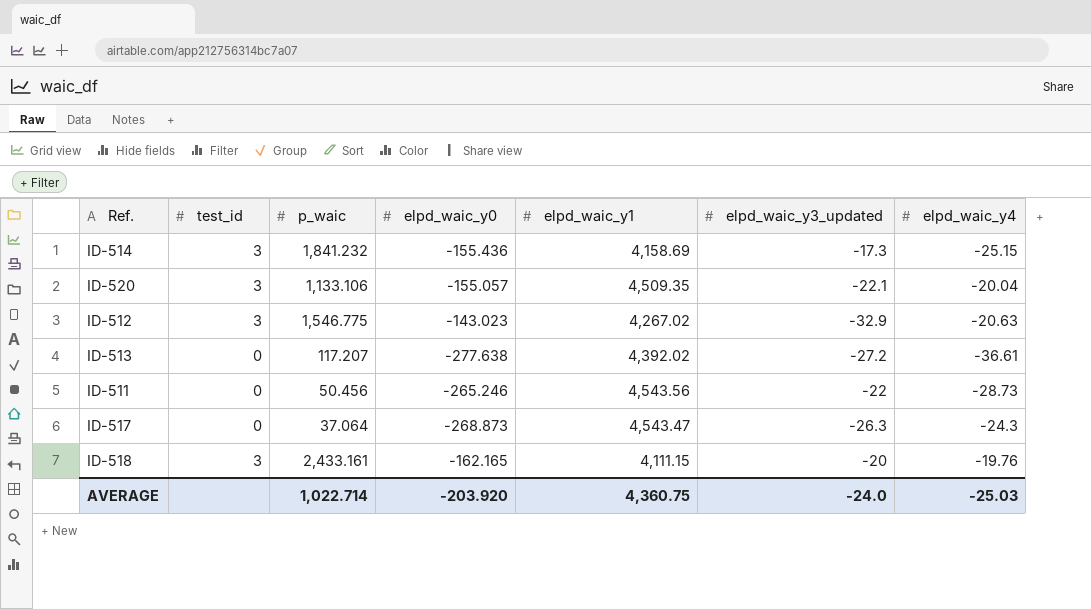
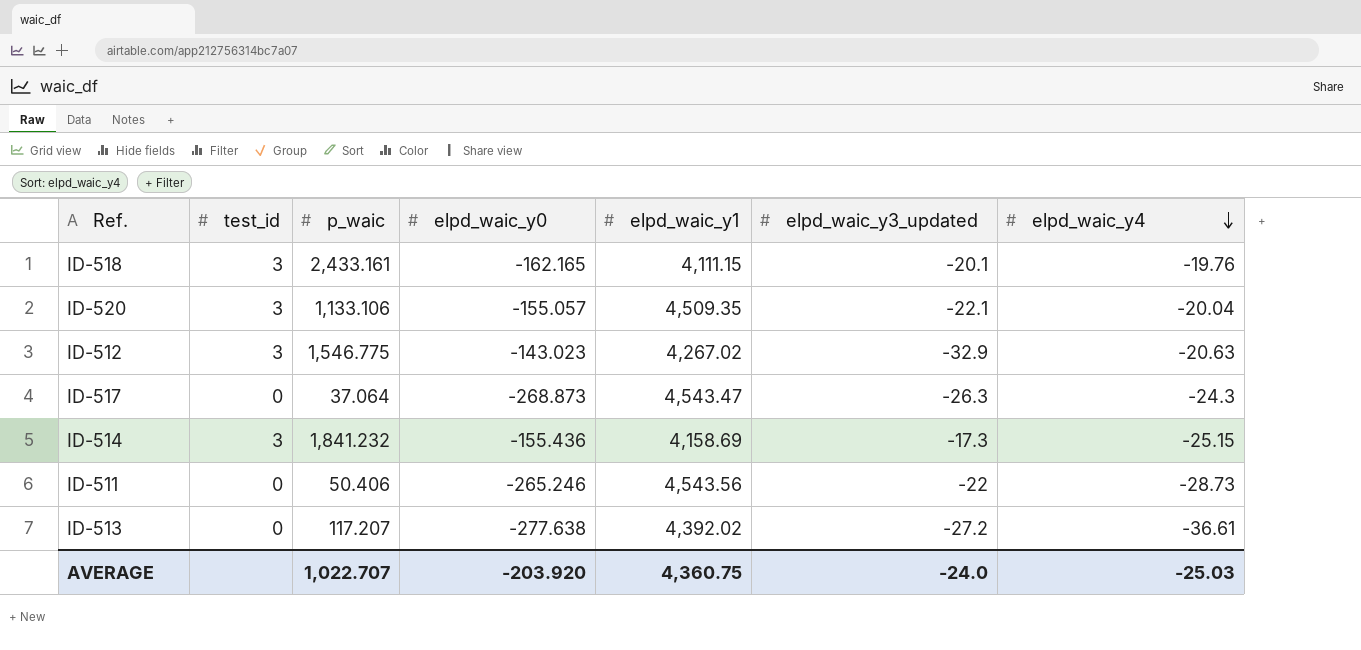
row order: none -> elpd_waic_y4 descending
ID-518 | elpd_waic_y3_updated: -20 -> -20.1
ID-511 | p_waic: 50.456 -> 50.406
AVERAGE | p_waic: 1,022.714 -> 1,022.707

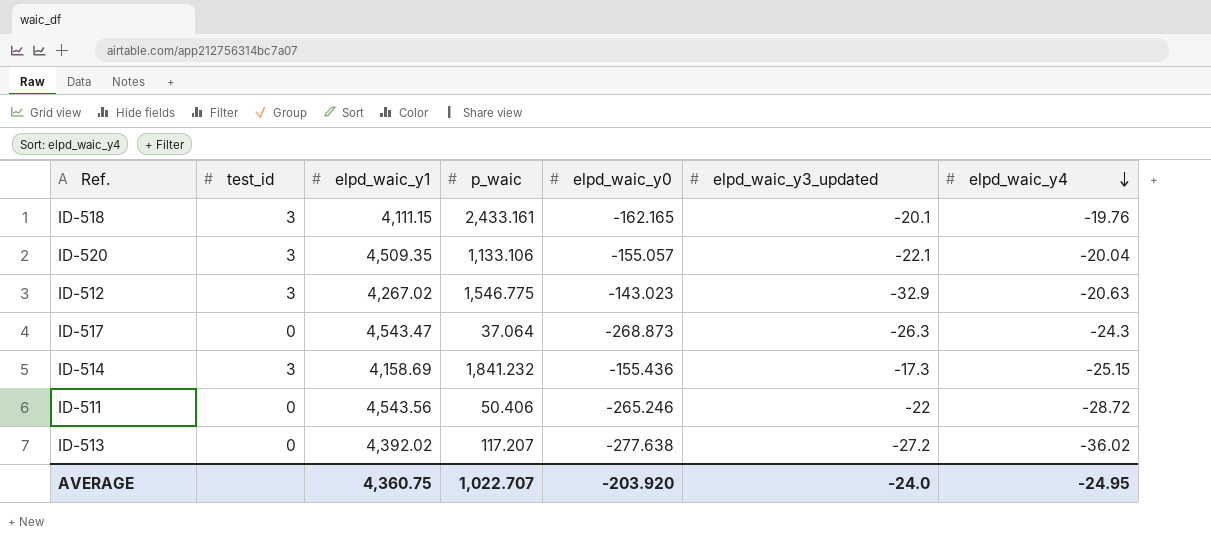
column elpd_waic_y1 | position: 5 -> 3
ID-511 | elpd_waic_y4: -28.73 -> -28.72
ID-513 | elpd_waic_y4: -36.61 -> -36.02
AVERAGE | elpd_waic_y4: -25.03 -> -24.95

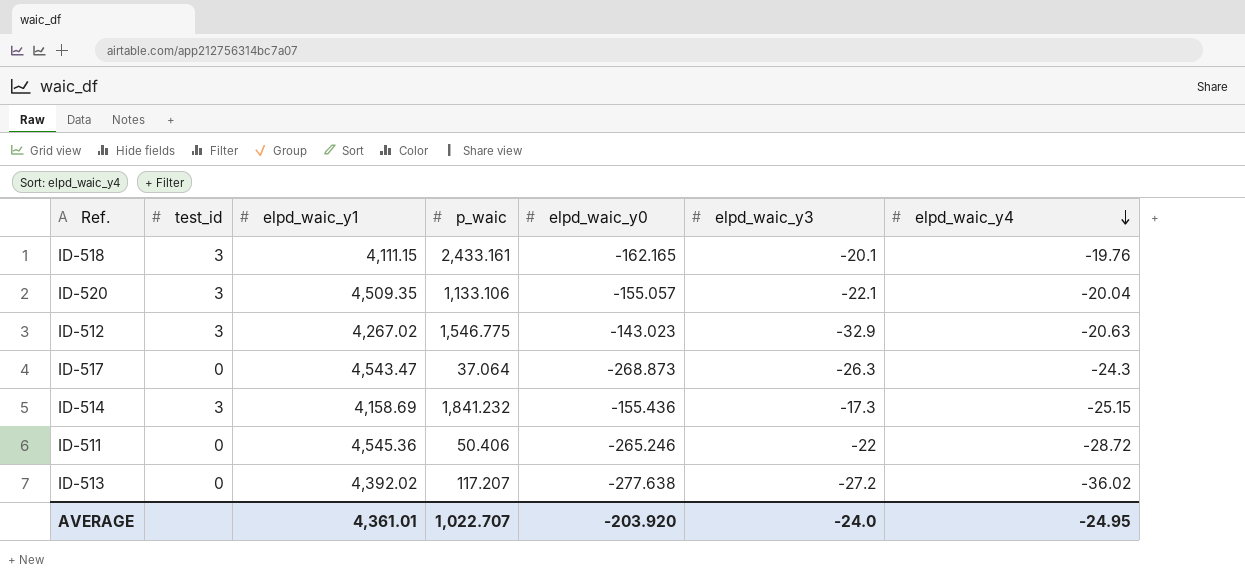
column name: elpd_waic_y3_updated -> elpd_waic_y3
ID-511 | elpd_waic_y1: 4,543.56 -> 4,545.36
AVERAGE | elpd_waic_y1: 4,360.75 -> 4,361.01

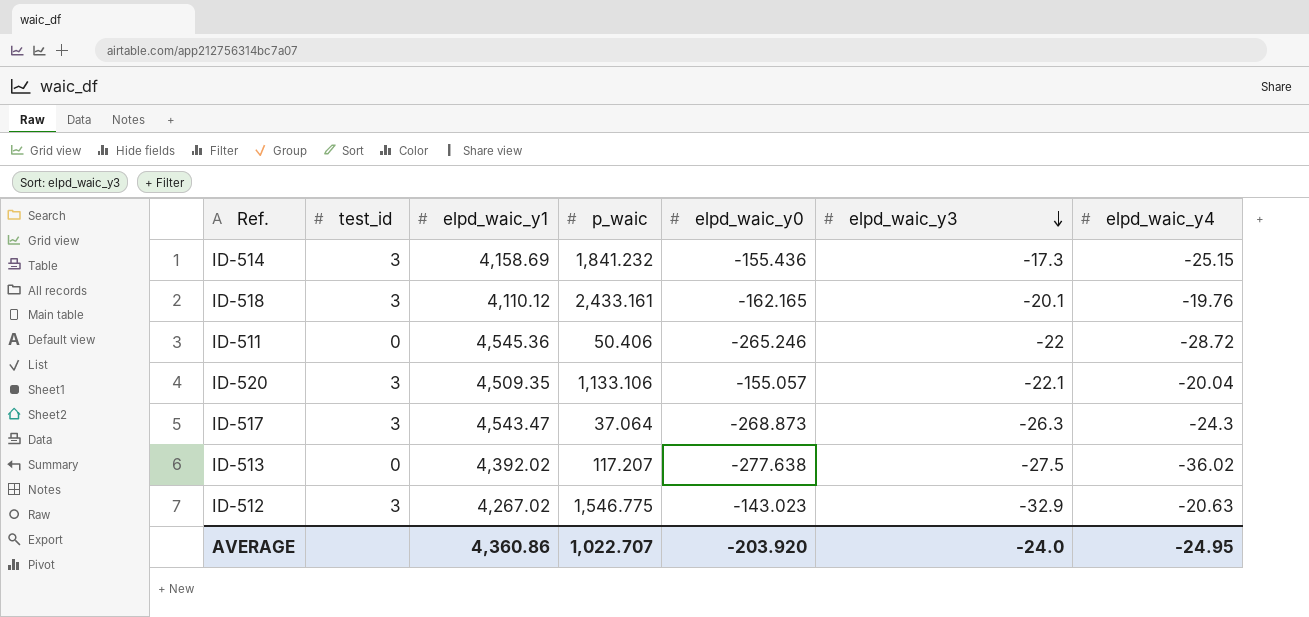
row order: elpd_waic_y4 descending -> elpd_waic_y3 descending
ID-518 | elpd_waic_y1: 4,111.15 -> 4,110.12
ID-517 | test_id: 0 -> 3
ID-513 | elpd_waic_y3: -27.2 -> -27.5
AVERAGE | elpd_waic_y1: 4,361.01 -> 4,360.86

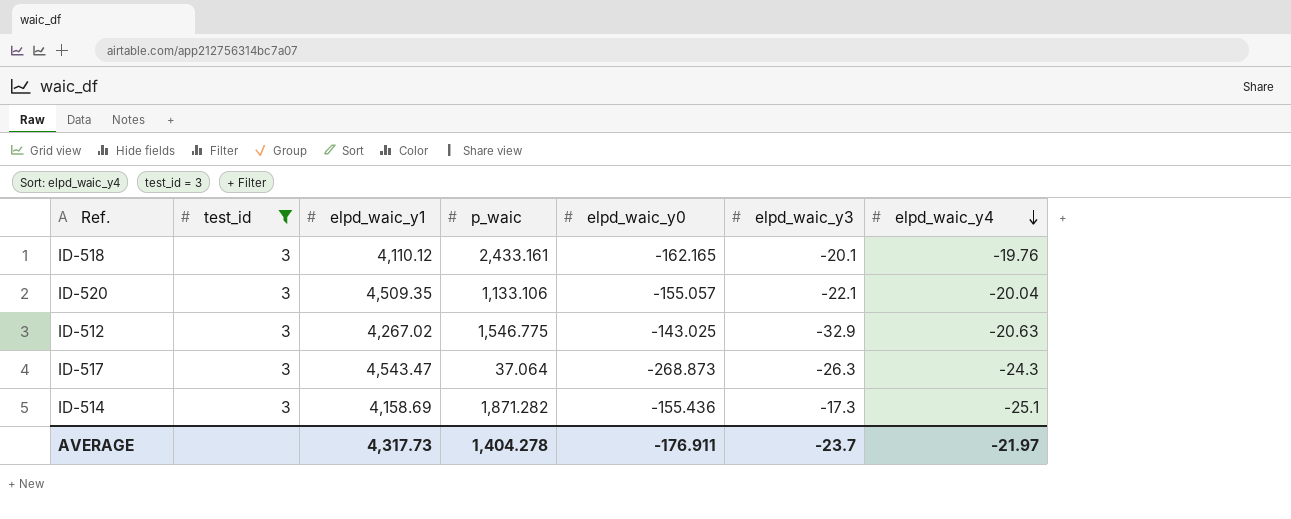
filter: none -> test_id = 3
row order: elpd_waic_y3 descending -> elpd_waic_y4 descending
ID-512 | elpd_waic_y0: -143.023 -> -143.025
ID-514 | p_waic: 1,841.232 -> 1,871.282
ID-514 | elpd_waic_y4: -25.15 -> -25.1
AVERAGE | elpd_waic_y1: 4,360.86 -> 4,317.73
AVERAGE | p_waic: 1,022.707 -> 1,404.278
AVERAGE | elpd_waic_y0: -203.920 -> -176.911
AVERAGE | elpd_waic_y3: -24.0 -> -23.7
AVERAGE | elpd_waic_y4: -24.95 -> -21.97

